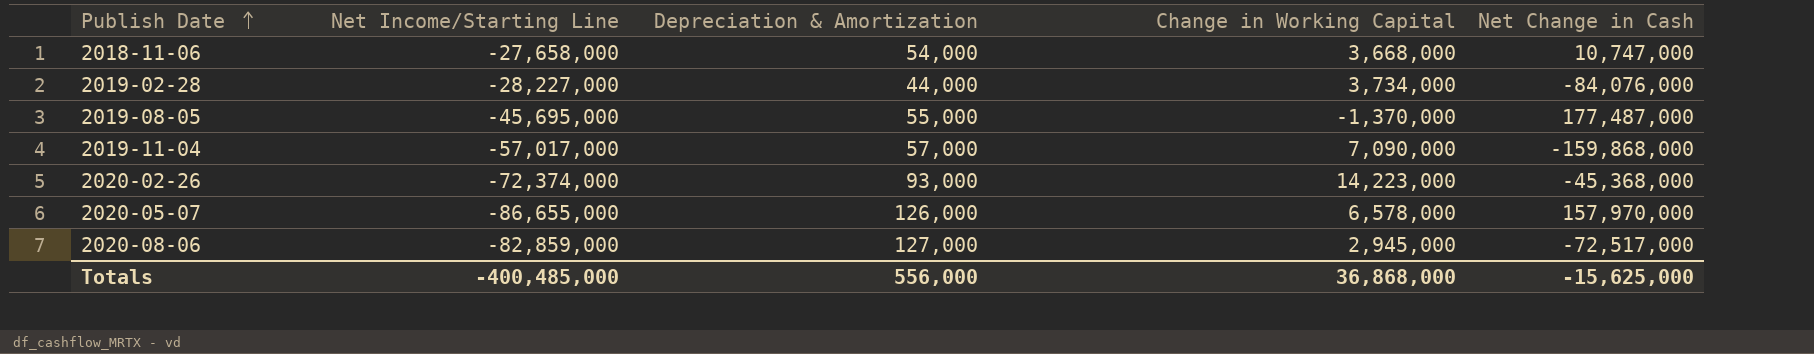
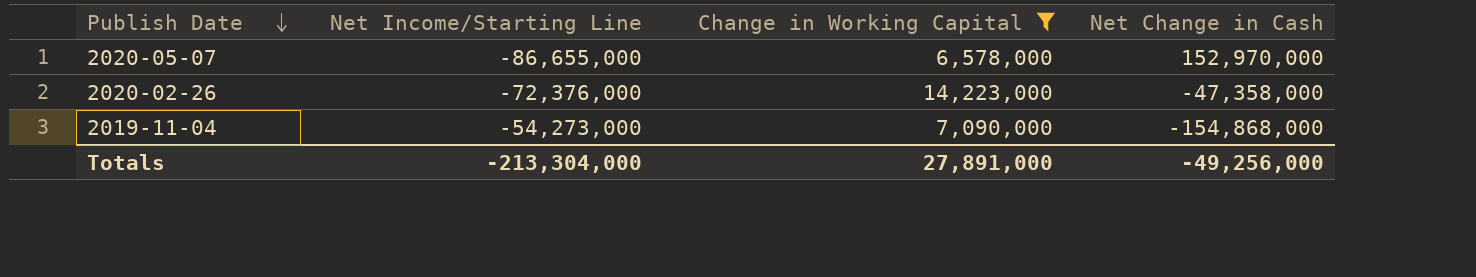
filter: none -> Change in Working Capital >= 6,578,000
row order: Publish Date ascending -> Publish Date descending
column Depreciation & Amortization | position: 3 -> none
2020-05-07 | Net Change in Cash: 157,970,000 -> 152,970,000
2020-02-26 | Net Income/Starting Line: -72,374,000 -> -72,376,000
2020-02-26 | Net Change in Cash: -45,368,000 -> -47,358,000
2019-11-04 | Net Income/Starting Line: -57,017,000 -> -54,273,000
2019-11-04 | Net Change in Cash: -159,868,000 -> -154,868,000
Totals | Net Income/Starting Line: -400,485,000 -> -213,304,000
Totals | Change in Working Capital: 36,868,000 -> 27,891,000
Totals | Net Change in Cash: -15,625,000 -> -49,256,000

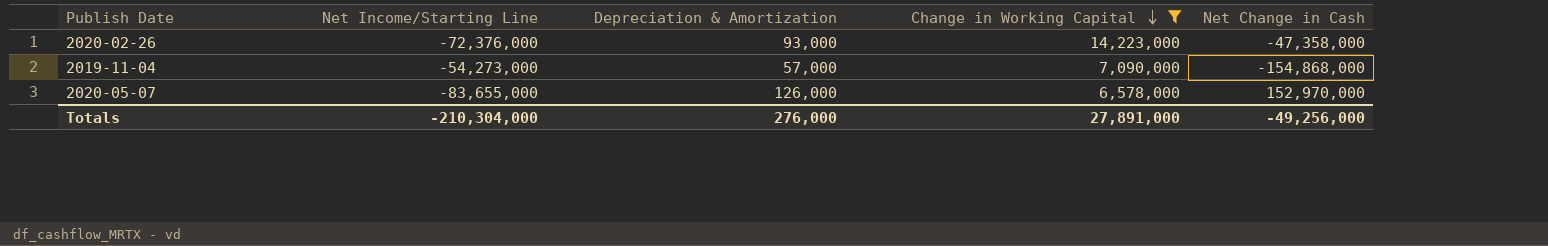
row order: Publish Date descending -> Change in Working Capital descending
column Depreciation & Amortization | position: none -> 3
2020-05-07 | Net Income/Starting Line: -86,655,000 -> -83,655,000
Totals | Net Income/Starting Line: -213,304,000 -> -210,304,000

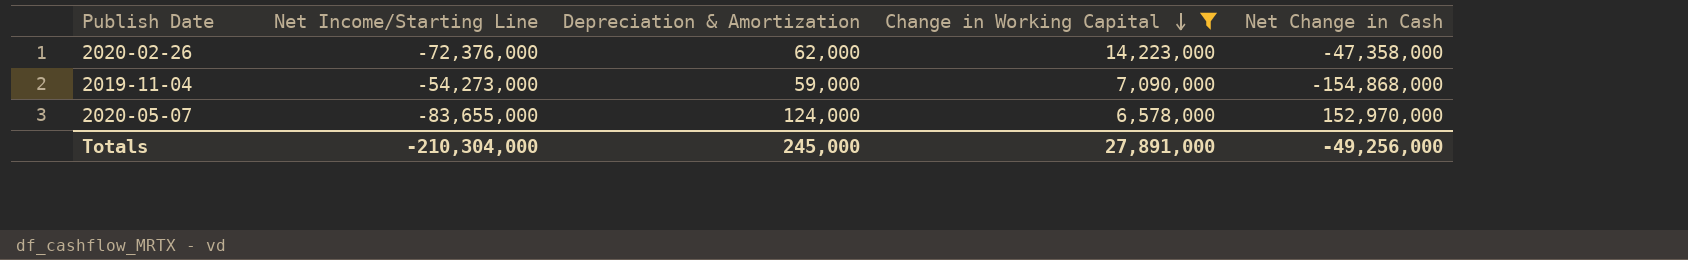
2020-02-26 | Depreciation & Amortization: 93,000 -> 62,000
2019-11-04 | Depreciation & Amortization: 57,000 -> 59,000
2020-05-07 | Depreciation & Amortization: 126,000 -> 124,000
Totals | Depreciation & Amortization: 276,000 -> 245,000

